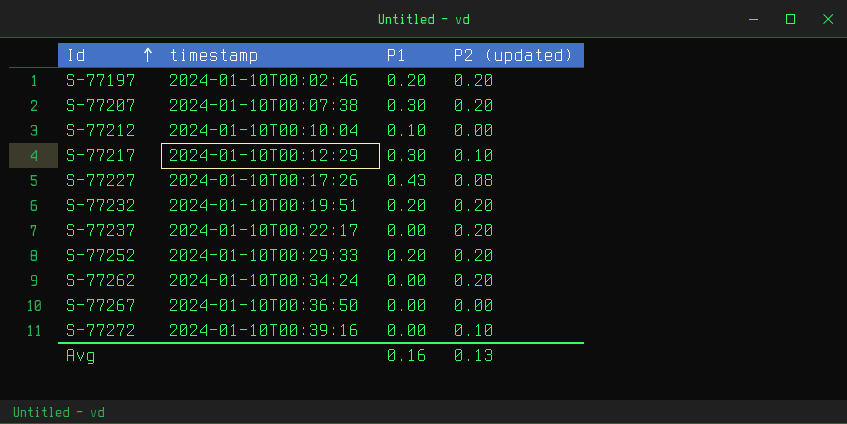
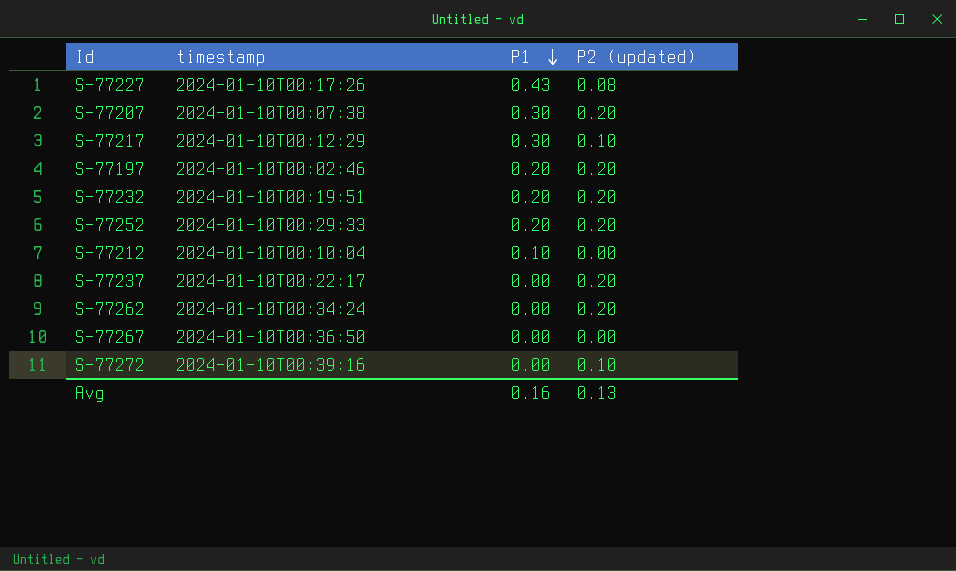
row order: Id ascending -> P1 descending

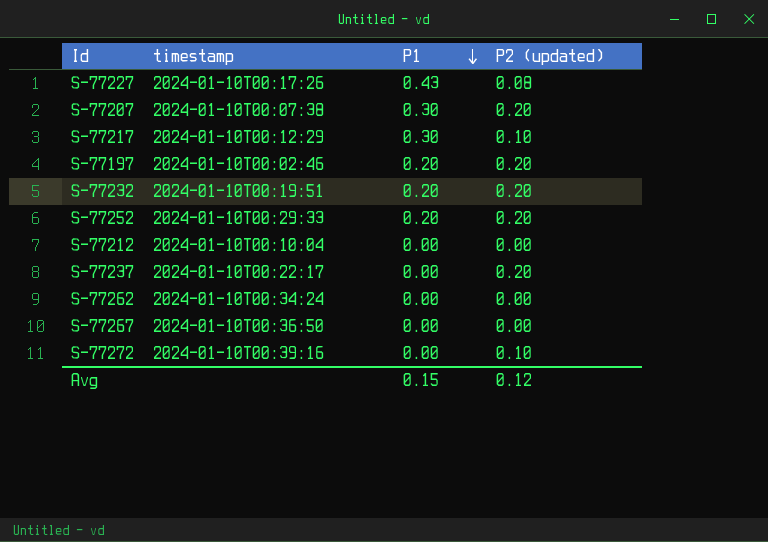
S-77212 | P1: 0.10 -> 0.00
S-77262 | P2 (updated): 0.20 -> 0.00
Avg | P1: 0.16 -> 0.15
Avg | P2 (updated): 0.13 -> 0.12

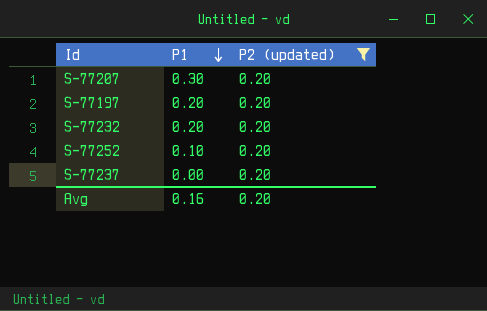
filter: none -> P2 (updated) = 0.20
column timestamp | position: 2 -> none
S-77252 | P1: 0.20 -> 0.10
Avg | P1: 0.15 -> 0.16
Avg | P2 (updated): 0.12 -> 0.20

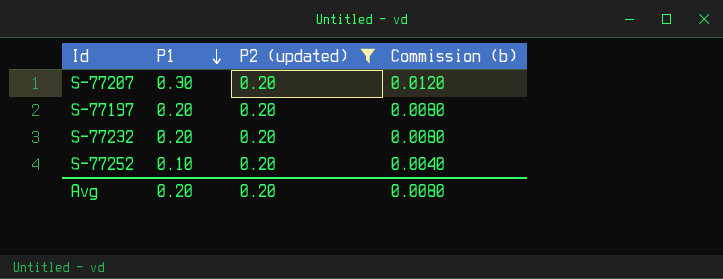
column Commission (b) | formula: none -> [P1] * 0.04
row S-77237: 0.00 | 0.20 -> none
Avg | P1: 0.16 -> 0.20

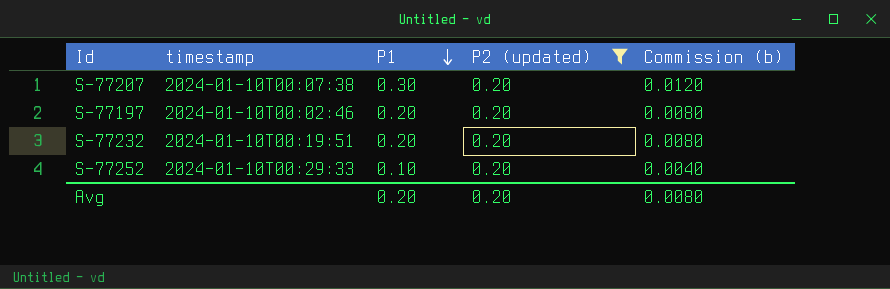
column timestamp | position: none -> 2

